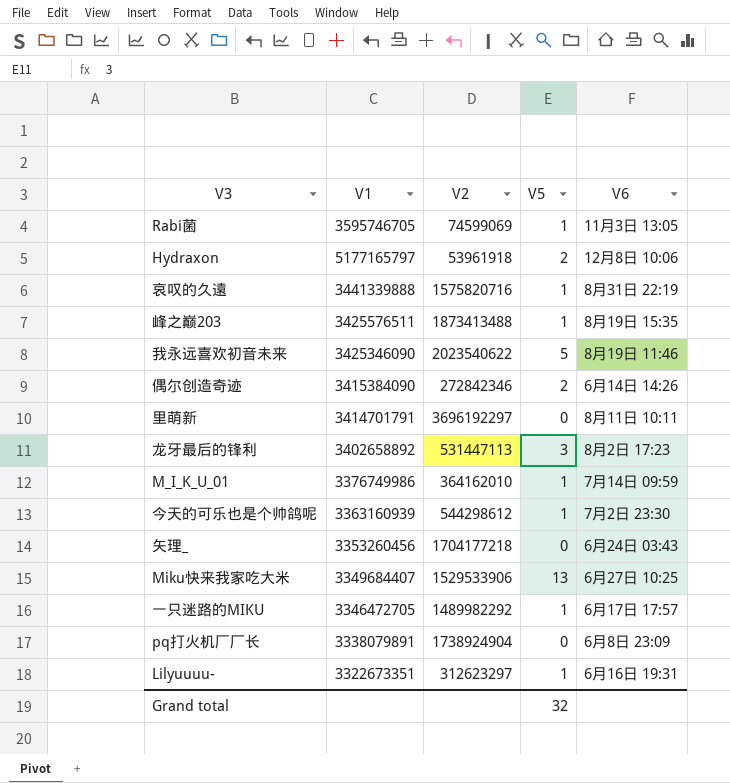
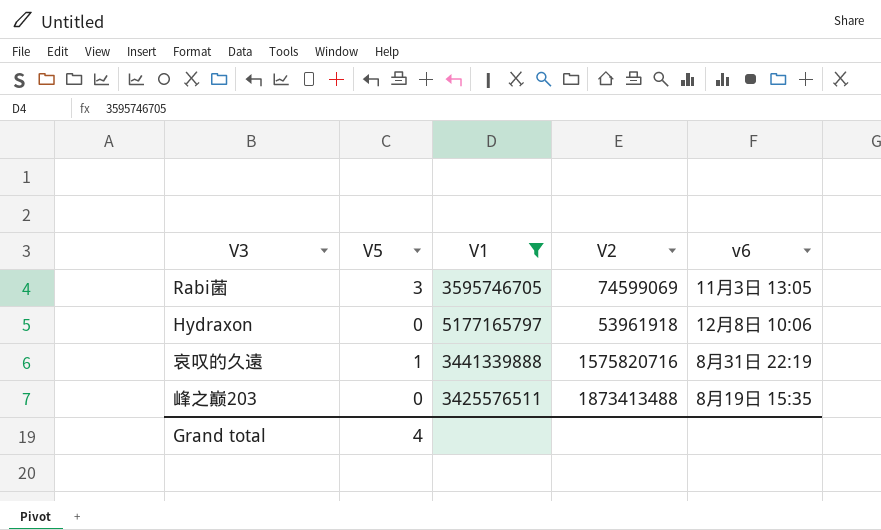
filter: none -> V1 >= 3425576511
column V5 | position: 4 -> 2
column name: V6 -> v6
Rabi菌 | V5: 1 -> 3
Hydraxon | V5: 2 -> 0
峰之巅203 | V5: 1 -> 0
Grand total | V5: 32 -> 4

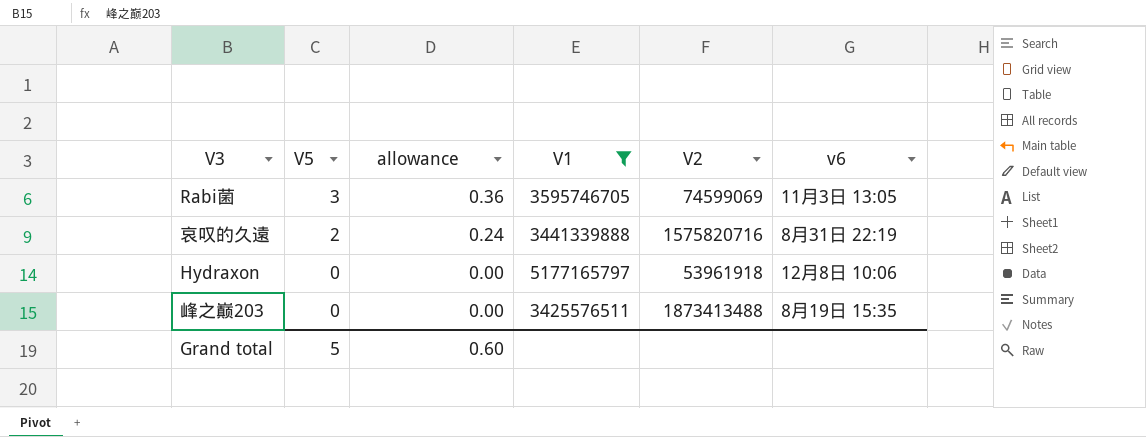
row order: none -> V5 descending
column allowance | formula: none -> [V5] * 0.12
哀叹的久遠 | V5: 1 -> 2
Grand total | V5: 4 -> 5

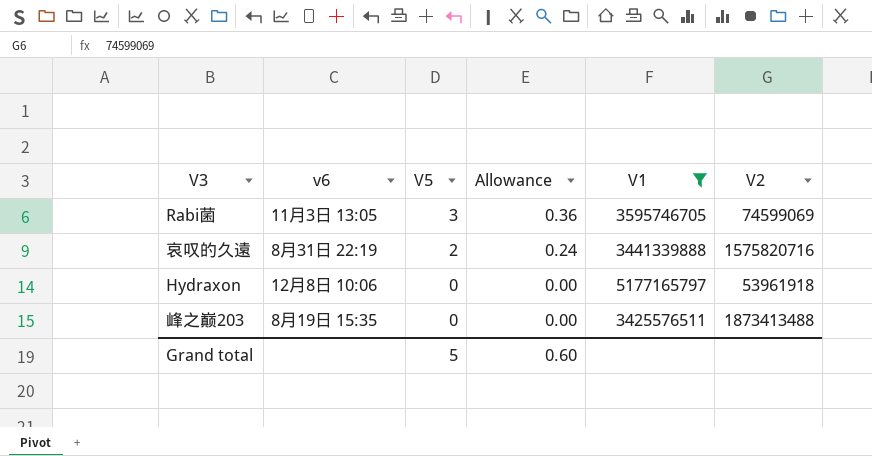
column v6 | position: 6 -> 2
column name: allowance -> Allowance

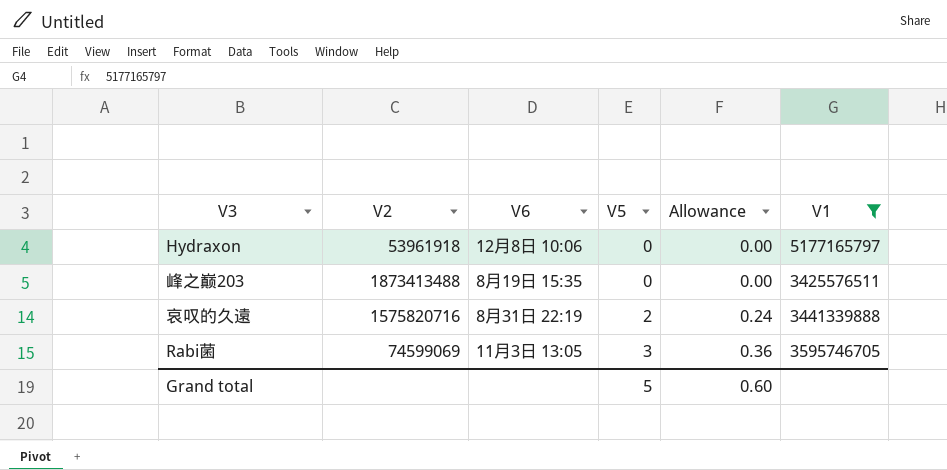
row order: V5 descending -> V5 ascending
column V2 | position: 6 -> 2
column name: v6 -> V6

